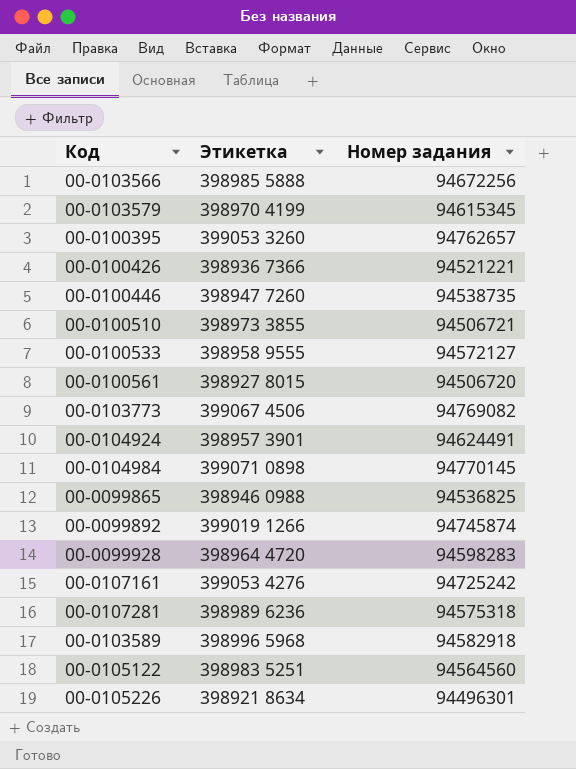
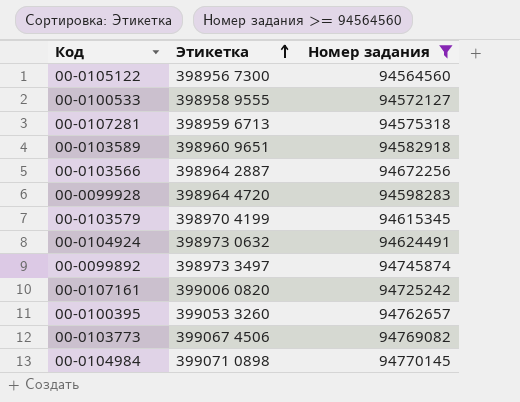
filter: none -> Номер задания >= 94564560
row order: none -> Этикетка ascending
00-0105122 | Этикетка: 398983 5251 -> 398956 7300
00-0107281 | Этикетка: 398989 6236 -> 398959 6713
00-0103589 | Этикетка: 398996 5968 -> 398960 9651
00-0103566 | Этикетка: 398985 5888 -> 398964 2887
00-0104924 | Этикетка: 398957 3901 -> 398973 0632
00-0099892 | Этикетка: 399019 1266 -> 398973 3497
00-0107161 | Этикетка: 399053 4276 -> 399006 0820

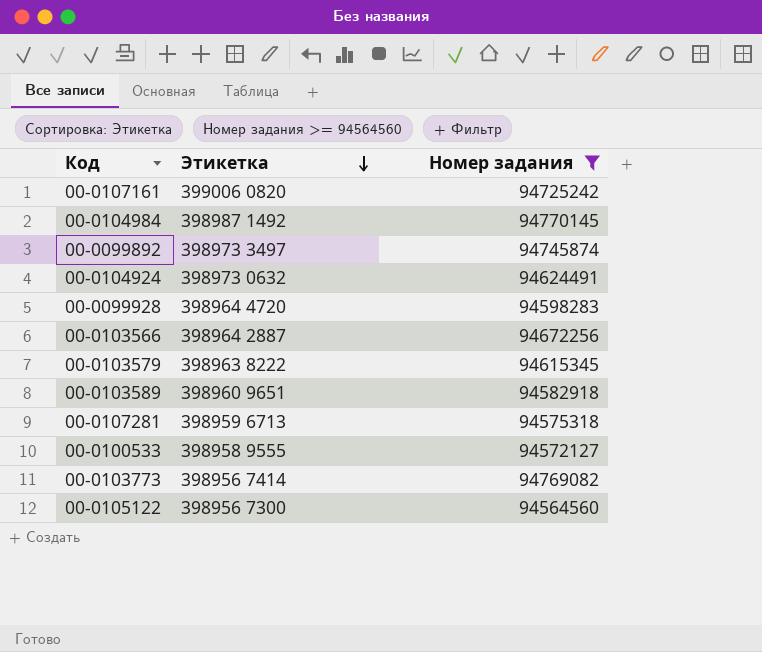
row order: Этикетка ascending -> Этикетка descending
row 00-0100395: 399053 3260 | 94762657 -> none
00-0104984 | Этикетка: 399071 0898 -> 398987 1492
00-0103579 | Этикетка: 398970 4199 -> 398963 8222
00-0103773 | Этикетка: 399067 4506 -> 398956 7414

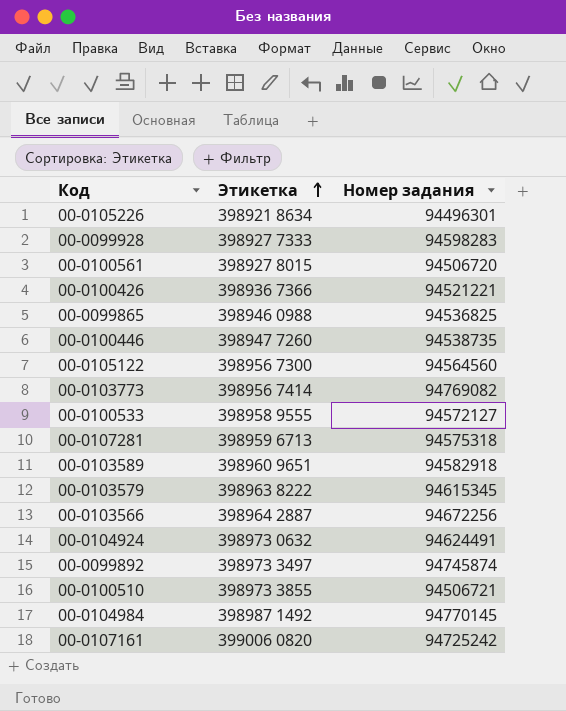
filter: Номер задания >= 94564560 -> none
row order: Этикетка descending -> Этикетка ascending
00-0099928 | Этикетка: 398964 4720 -> 398927 7333

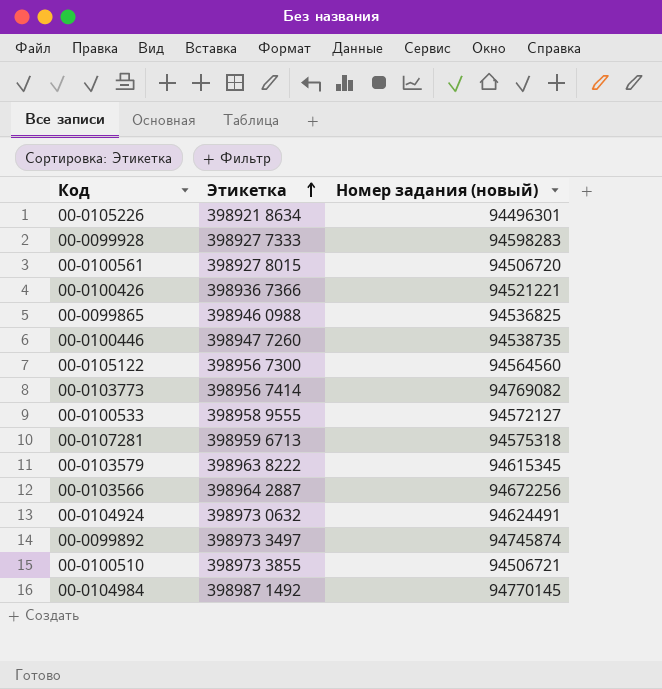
column name: Номер задания -> Номер задания (новый)
row 00-0103589: 398960 9651 | 94582918 -> none
row 00-0107161: 399006 0820 | 94725242 -> none

